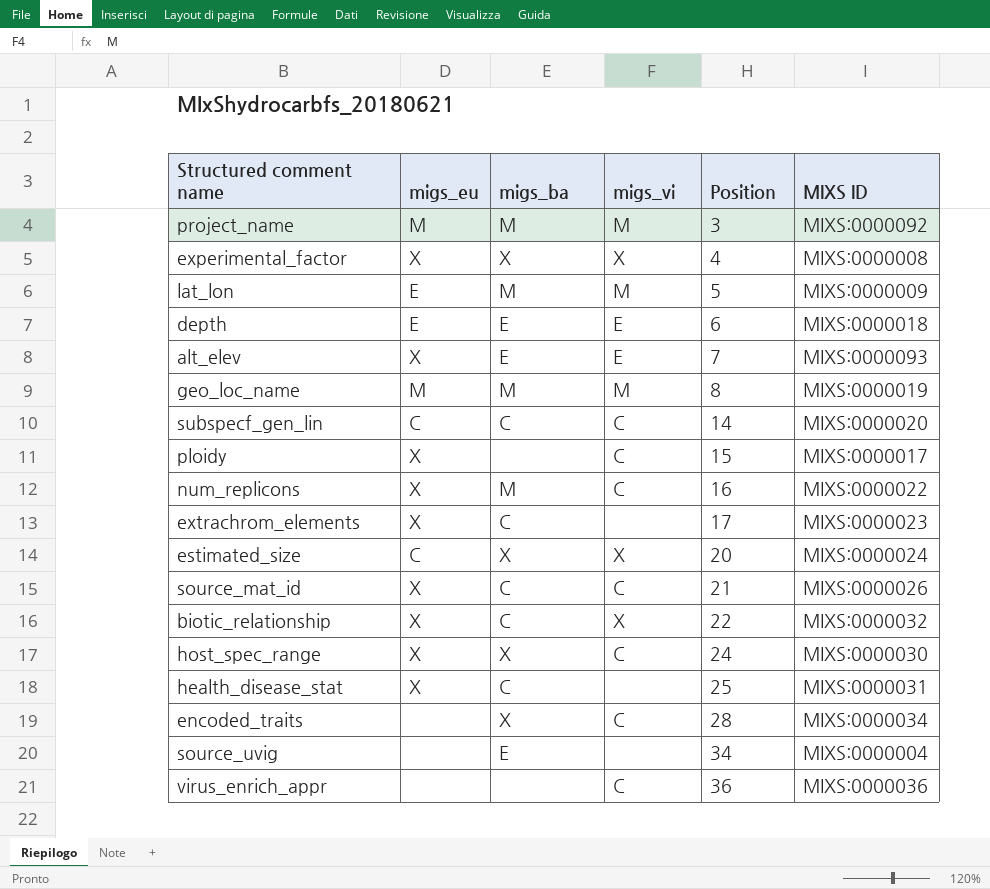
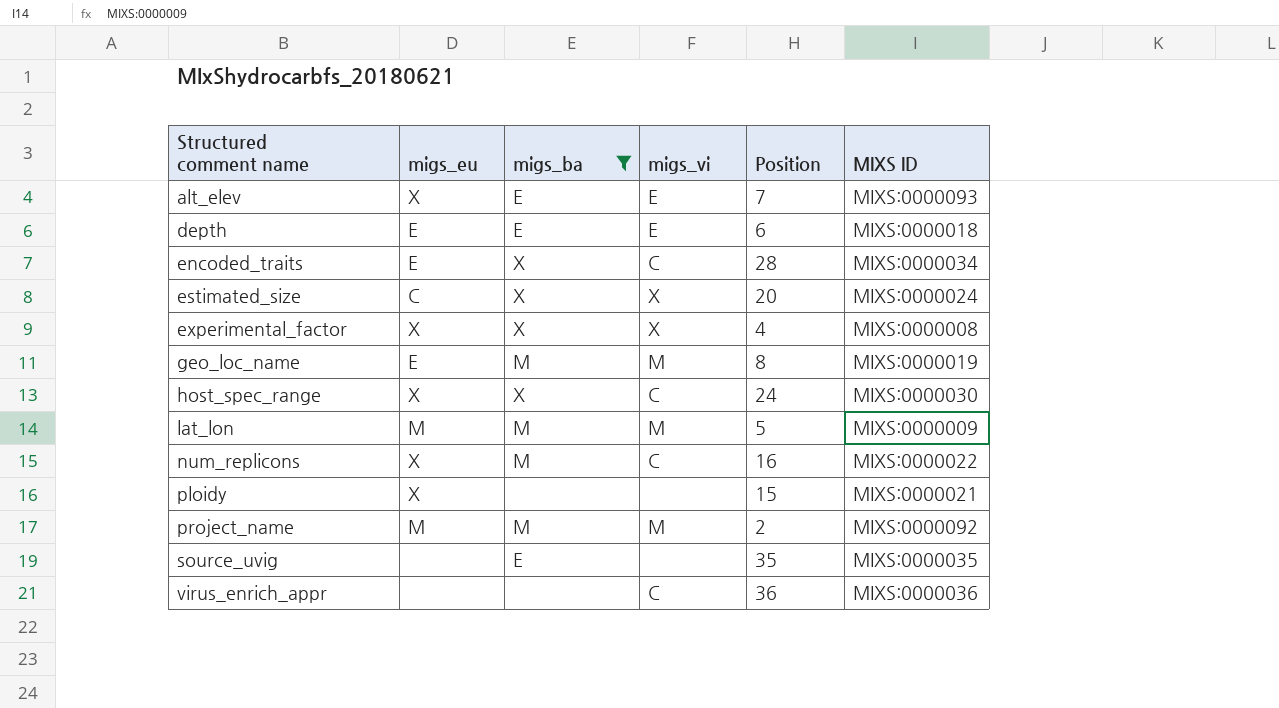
filter: none -> migs_ba != C
row order: Position ascending -> Structured comment name ascending
encoded_traits | migs_eu: none -> E
geo_loc_name | migs_eu: M -> E
lat_lon | migs_eu: E -> M
ploidy | migs_vi: C -> none
ploidy | MIXS ID: MIXS:0000017 -> MIXS:0000021
project_name | Position: 3 -> 2
source_uvig | Position: 34 -> 35
source_uvig | MIXS ID: MIXS:0000004 -> MIXS:0000035

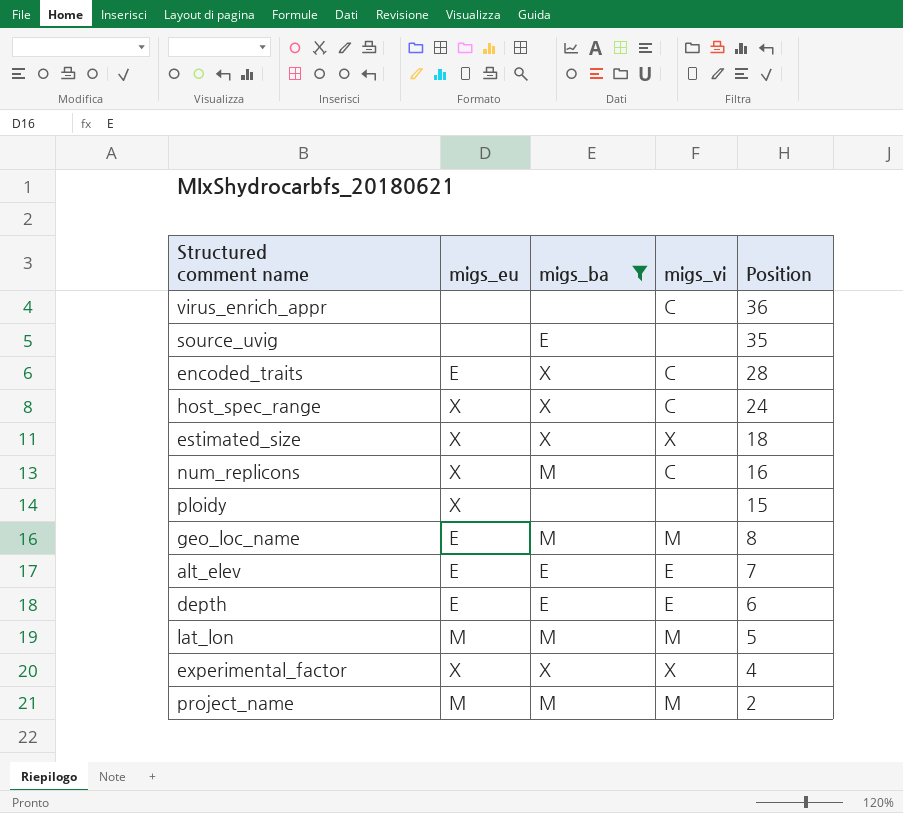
row order: Structured comment name ascending -> Position descending
column MIXS ID | position: 6 -> none
estimated_size | migs_eu: C -> X
estimated_size | Position: 20 -> 18
alt_elev | migs_eu: X -> E

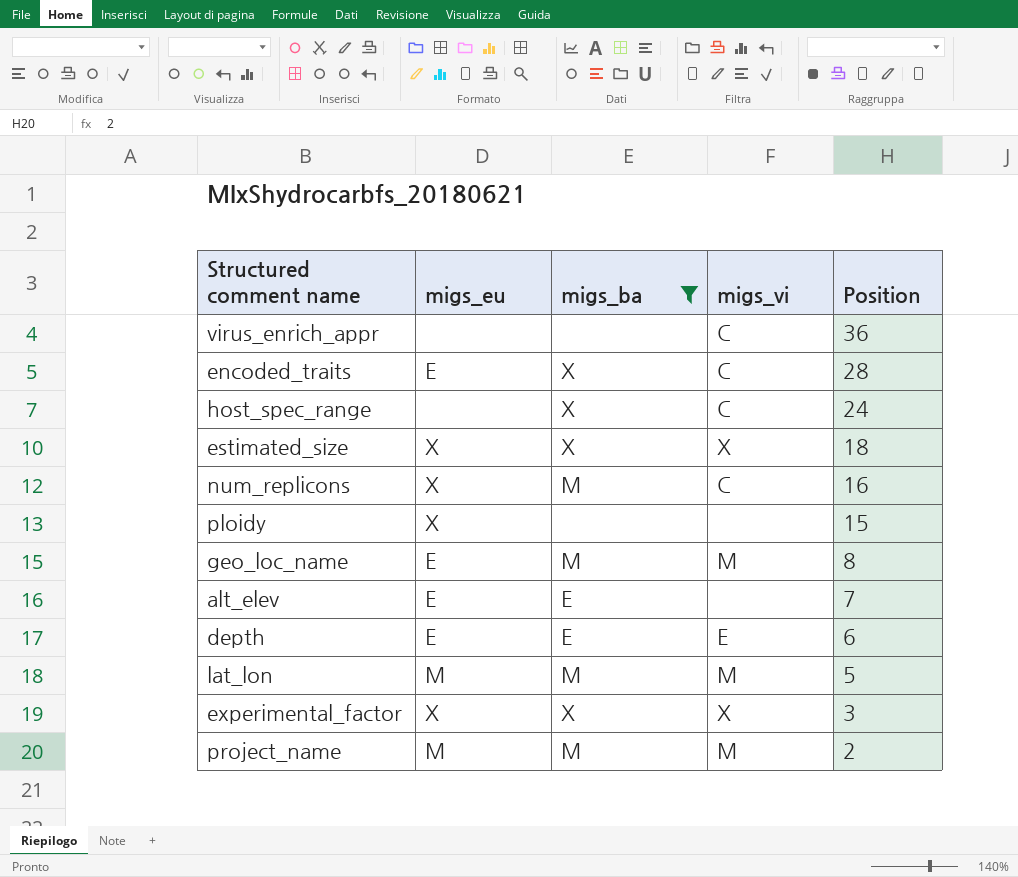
row source_uvig: none | E | none | 35 -> none
host_spec_range | migs_eu: X -> none
alt_elev | migs_vi: E -> none
experimental_factor | Position: 4 -> 3

